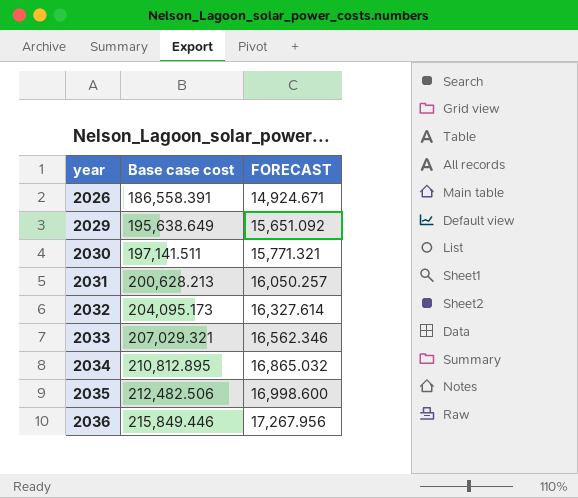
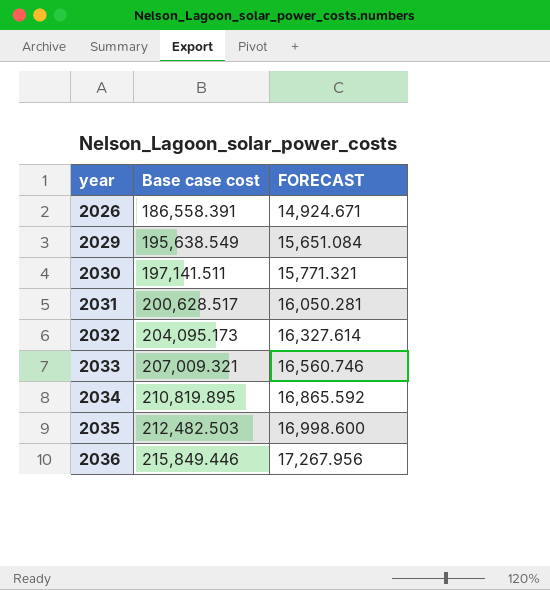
2029 | Base case cost: 195,638.649 -> 195,638.549
2029 | FORECAST: 15,651.092 -> 15,651.084
2031 | Base case cost: 200,628.213 -> 200,628.517
2031 | FORECAST: 16,050.257 -> 16,050.281
2033 | Base case cost: 207,029.321 -> 207,009.321
2033 | FORECAST: 16,562.346 -> 16,560.746
2034 | Base case cost: 210,812.895 -> 210,819.895
2034 | FORECAST: 16,865.032 -> 16,865.592
2035 | Base case cost: 212,482.506 -> 212,482.503

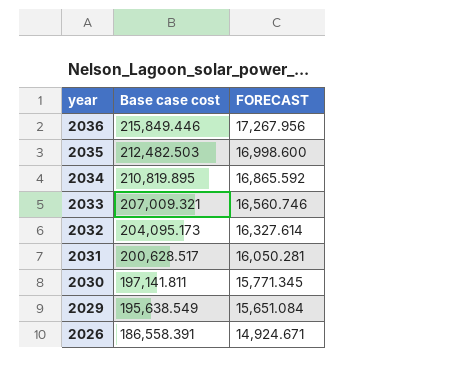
row order: year ascending -> year descending
2030 | Base case cost: 197,141.511 -> 197,141.811
2030 | FORECAST: 15,771.321 -> 15,771.345

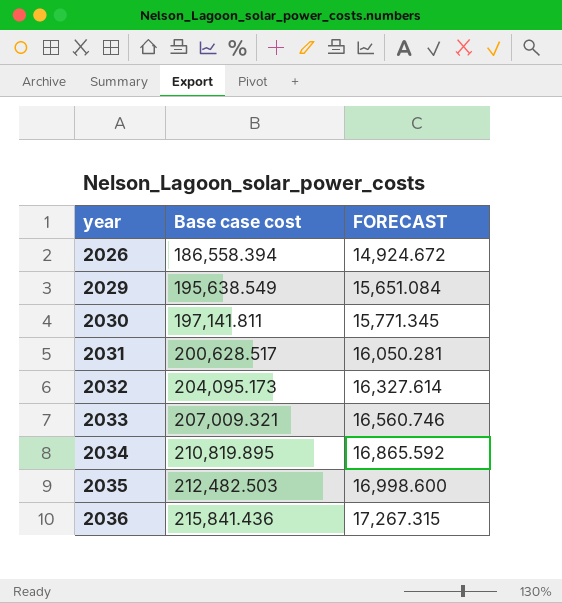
row order: year descending -> year ascending
2026 | Base case cost: 186,558.391 -> 186,558.394
2026 | FORECAST: 14,924.671 -> 14,924.672
2036 | Base case cost: 215,849.446 -> 215,841.436
2036 | FORECAST: 17,267.956 -> 17,267.315

